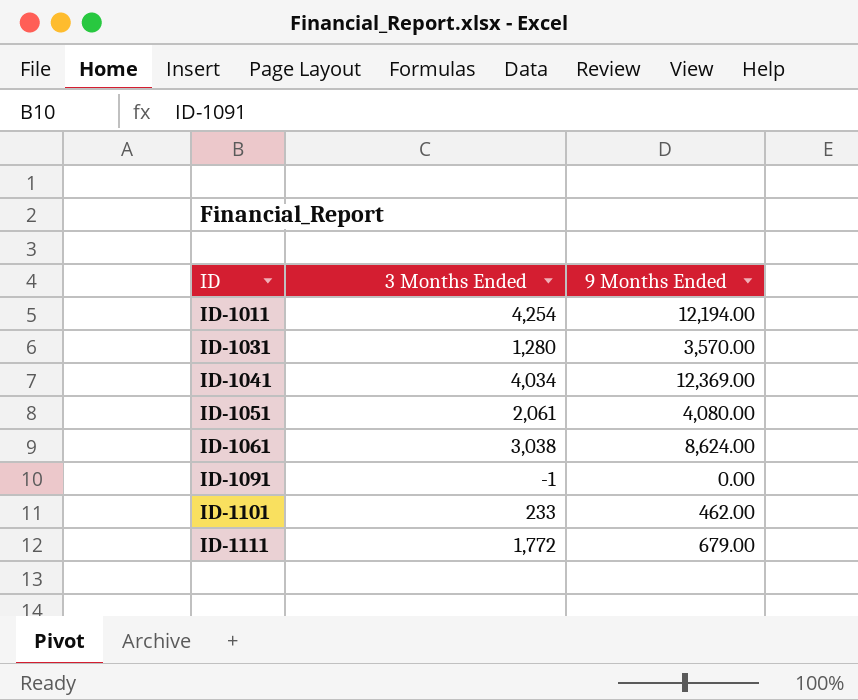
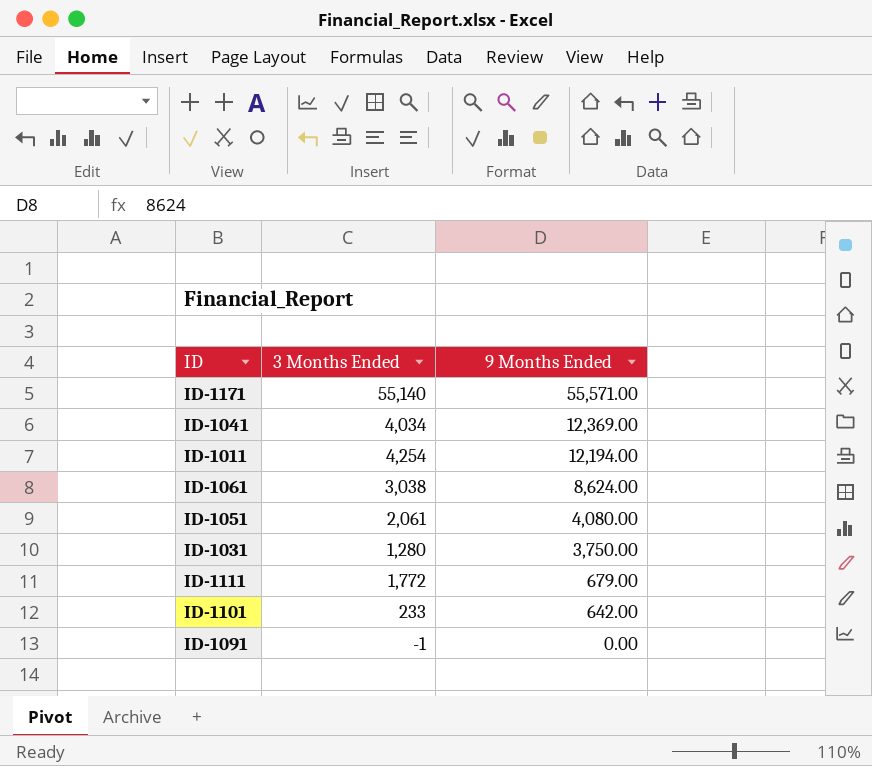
row order: ID ascending -> 9 Months Ended descending
row ID-1171: none -> 55,140 | 55,571.00
ID-1031 | 9 Months Ended: 3,570.00 -> 3,750.00
ID-1101 | 9 Months Ended: 462.00 -> 642.00

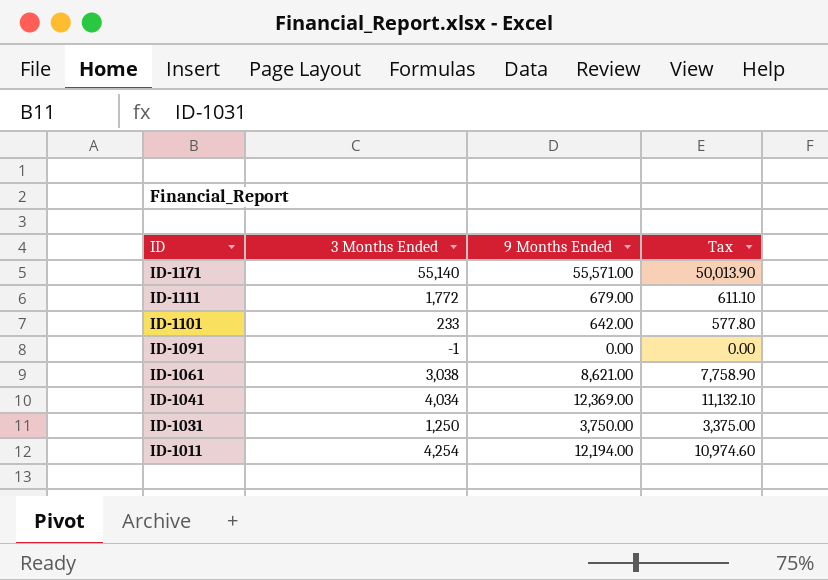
row order: 9 Months Ended descending -> ID descending
column Tax | formula: none -> [9 Months Ended] * 0.9
row ID-1051: 2,061 | 4,080.00 -> none
ID-1061 | 9 Months Ended: 8,624.00 -> 8,621.00
ID-1031 | 3 Months Ended: 1,280 -> 1,250

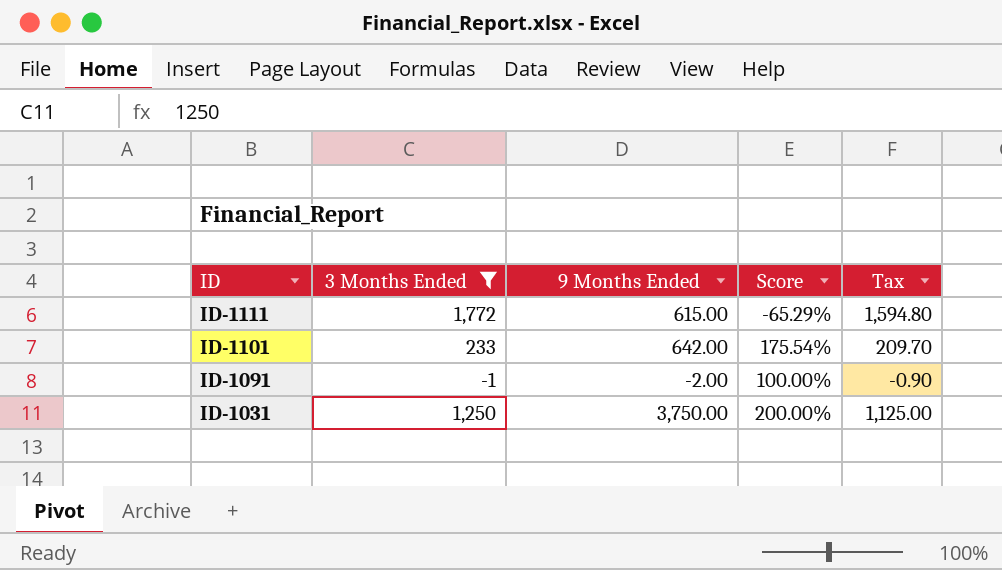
filter: none -> 3 Months Ended <= 1,772
column Score | formula: none -> ([9 Months Ended] - [3 Months Ended]) / [3 Months Ended]
column Tax | formula: [9 Months Ended] * 0.9 -> [3 Months Ended] * 0.9
ID-1111 | 9 Months Ended: 679.00 -> 615.00
ID-1091 | 9 Months Ended: 0.00 -> -2.00

